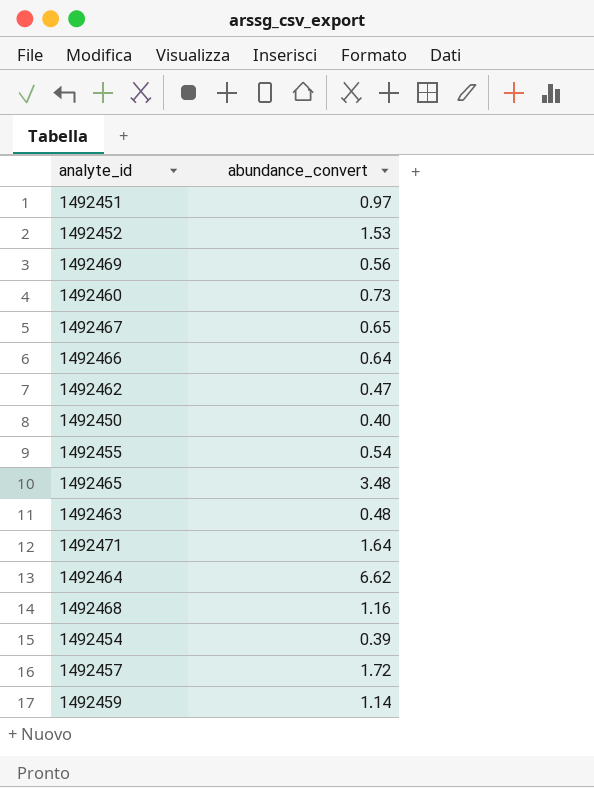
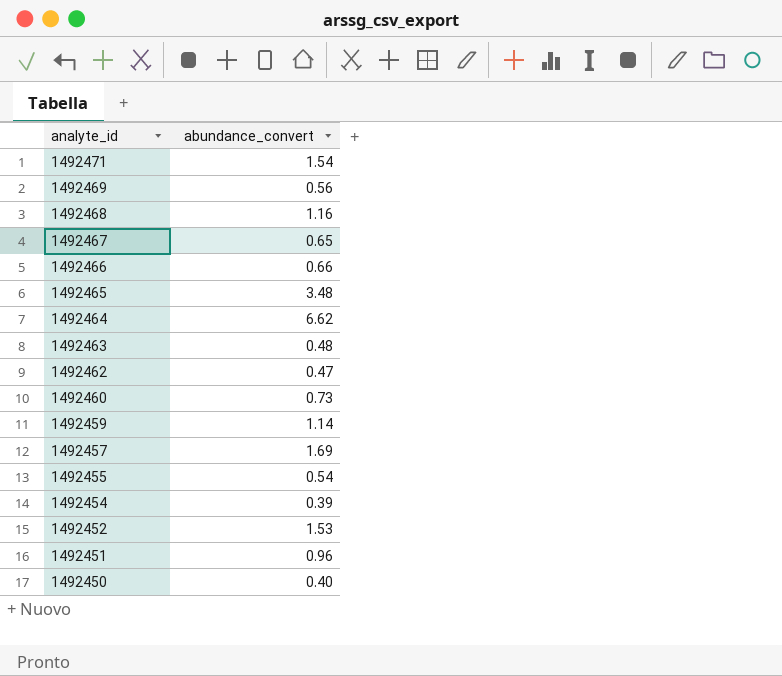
row order: none -> analyte_id descending
1492471 | abundance_convert: 1.64 -> 1.54
1492466 | abundance_convert: 0.64 -> 0.66
1492457 | abundance_convert: 1.72 -> 1.69
1492451 | abundance_convert: 0.97 -> 0.96

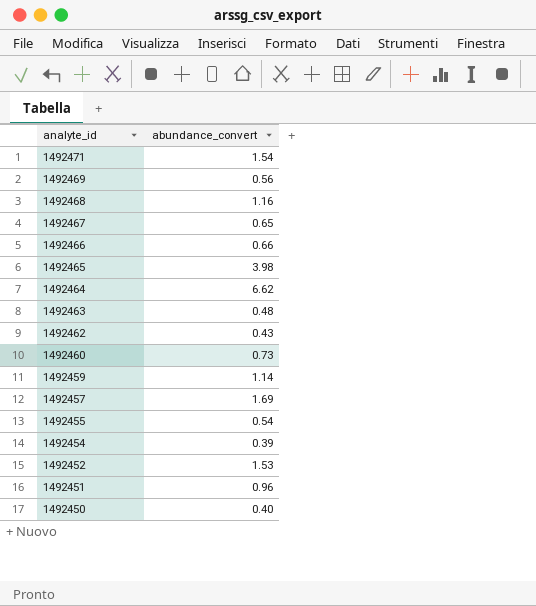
1492465 | abundance_convert: 3.48 -> 3.98
1492462 | abundance_convert: 0.47 -> 0.43

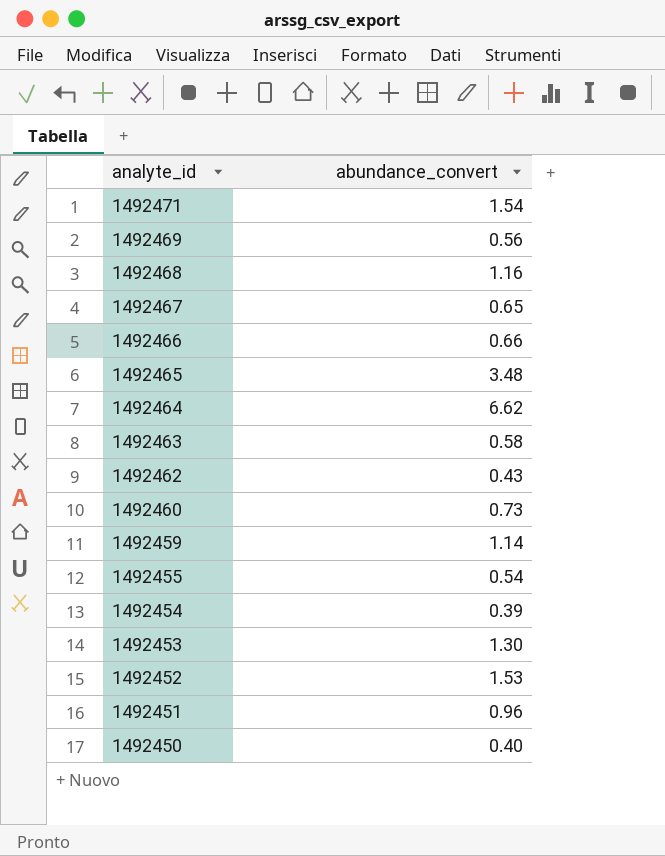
row 1492457: 1.69 -> none
1492465 | abundance_convert: 3.98 -> 3.48
1492463 | abundance_convert: 0.48 -> 0.58
row 1492453: none -> 1.30

